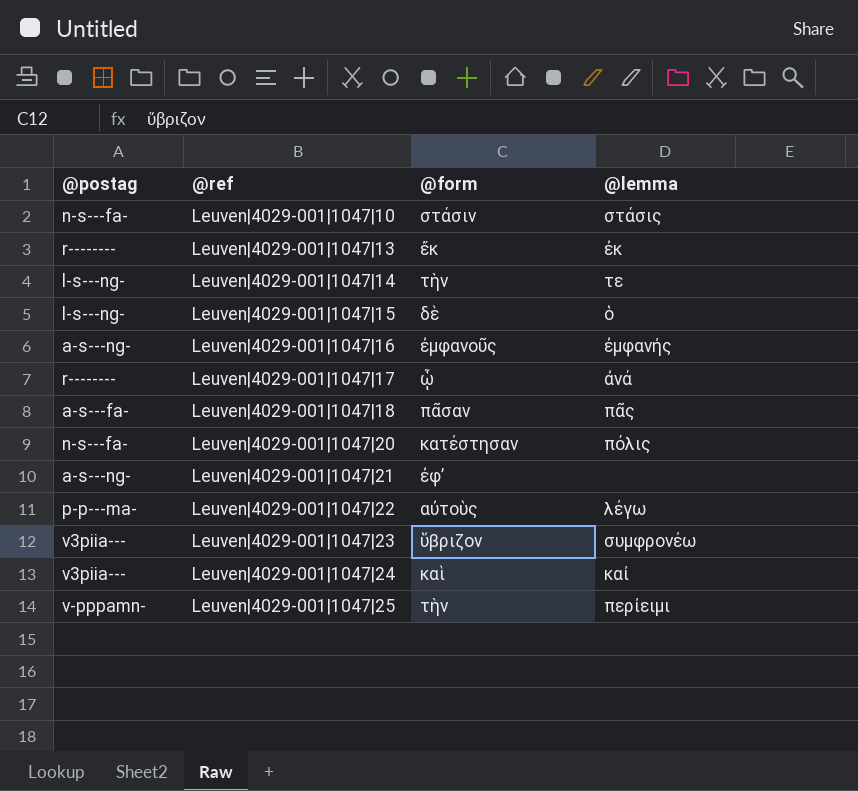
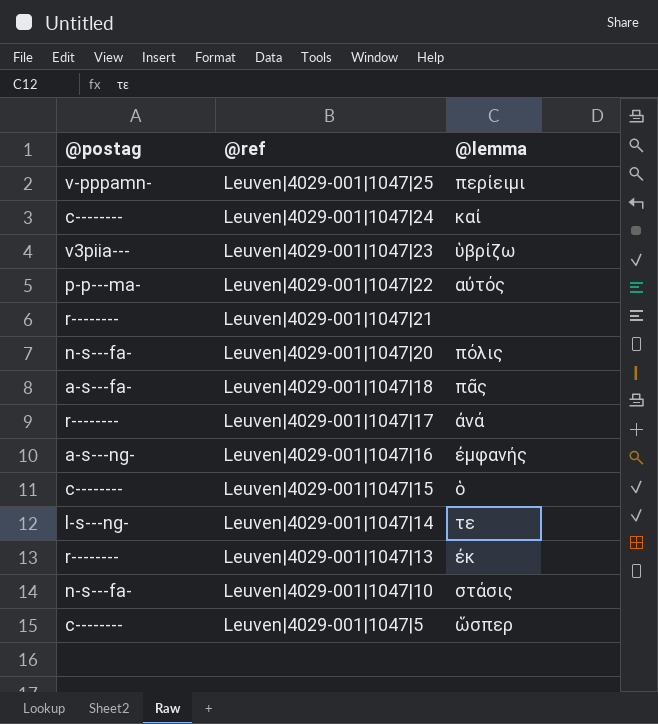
row order: @ref ascending -> @ref descending
column @form | position: 3 -> none
Leuven|4029-001|1047|24 | @postag: v3piia--- -> c--------
Leuven|4029-001|1047|23 | @lemma: συμφρονέω -> ὑβρίζω
Leuven|4029-001|1047|22 | @lemma: λέγω -> αὐτός
Leuven|4029-001|1047|21 | @postag: a-s---ng- -> r--------
Leuven|4029-001|1047|15 | @postag: l-s---ng- -> c--------
row Leuven|4029-001|1047|5: none -> c-------- | ὥσπερ

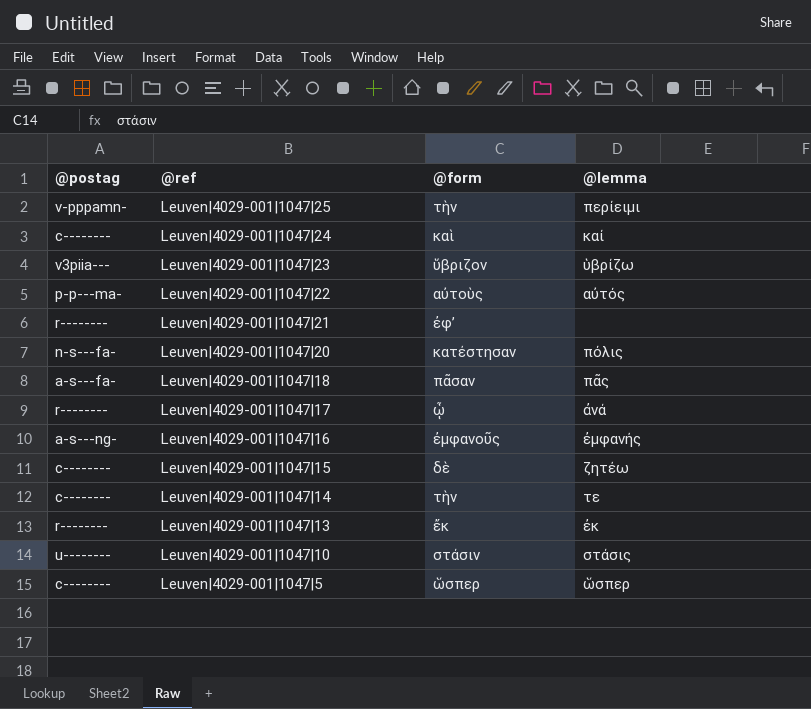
column @form | position: none -> 3
Leuven|4029-001|1047|15 | @lemma: ὁ -> ζητέω
Leuven|4029-001|1047|14 | @postag: l-s---ng- -> c--------
Leuven|4029-001|1047|10 | @postag: n-s---fa- -> u--------

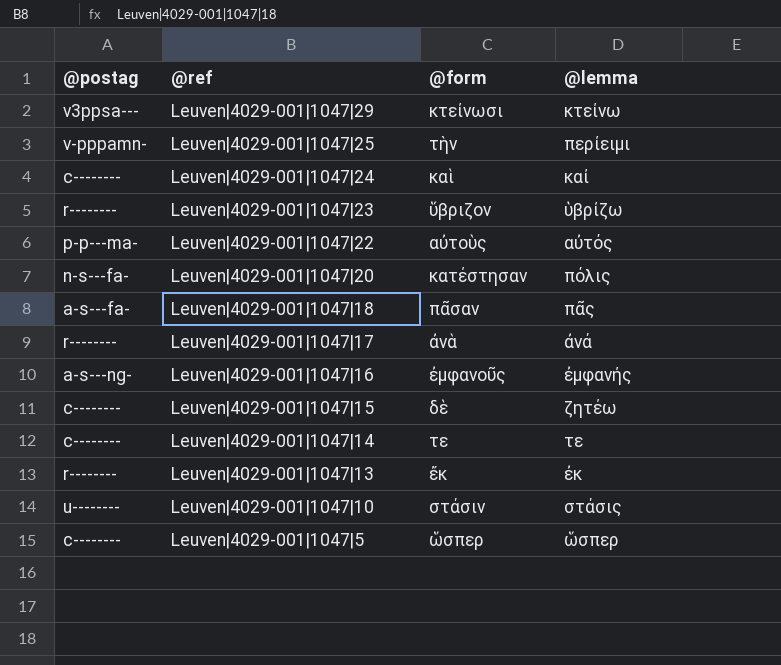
row Leuven|4029-001|1047|21: r-------- | ἐφ’ | none -> none
row Leuven|4029-001|1047|29: none -> v3ppsa--- | κτείνωσι | κτείνω
Leuven|4029-001|1047|23 | @postag: v3piia--- -> r--------
Leuven|4029-001|1047|17 | @form: ᾧ -> ἀνὰ
Leuven|4029-001|1047|14 | @form: τὴν -> τε

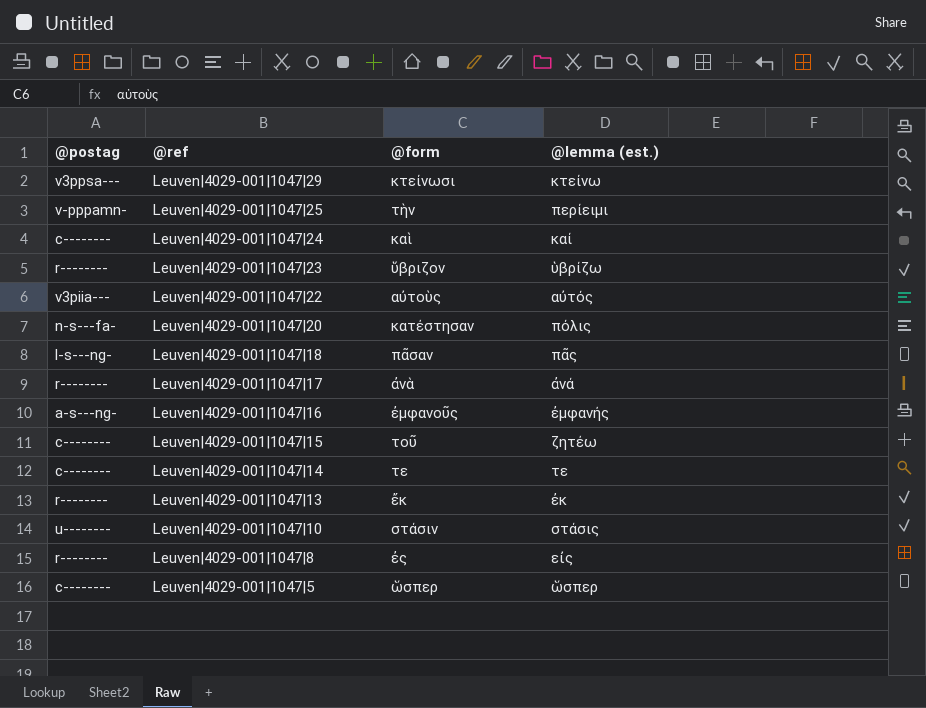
column name: @lemma -> @lemma (est.)
Leuven|4029-001|1047|22 | @postag: p-p---ma- -> v3piia---
Leuven|4029-001|1047|18 | @postag: a-s---fa- -> l-s---ng-
Leuven|4029-001|1047|15 | @form: δὲ -> τοῦ
row Leuven|4029-001|1047|8: none -> r-------- | ἐς | εἰς

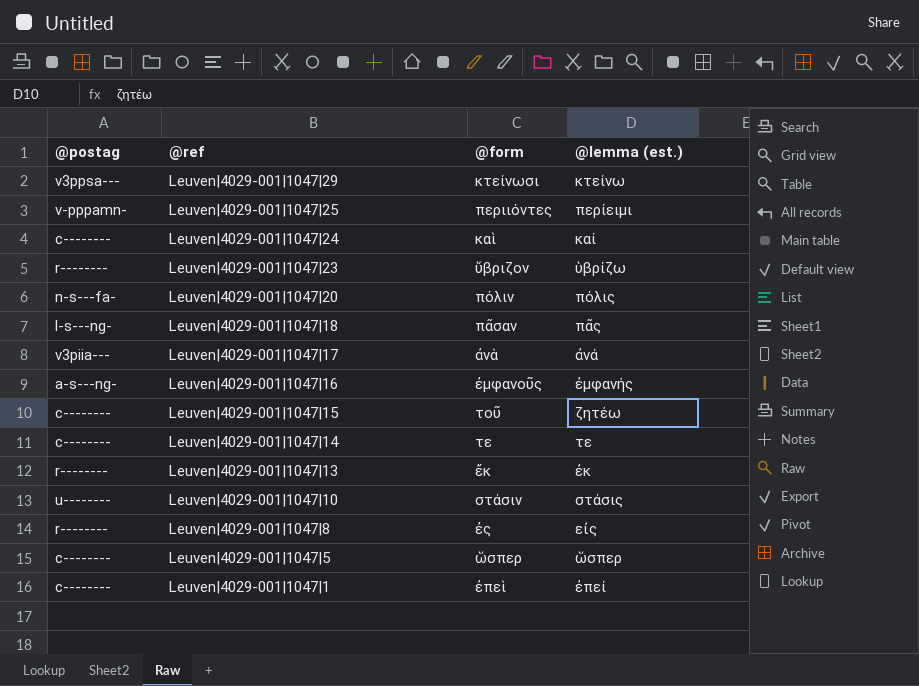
row Leuven|4029-001|1047|22: v3piia--- | αὐτοὺς | αὐτός -> none
Leuven|4029-001|1047|25 | @form: τὴν -> περιιόντες
Leuven|4029-001|1047|20 | @form: κατέστησαν -> πόλιν
Leuven|4029-001|1047|17 | @postag: r-------- -> v3piia---
row Leuven|4029-001|1047|1: none -> c-------- | ἐπεὶ | ἐπεί

